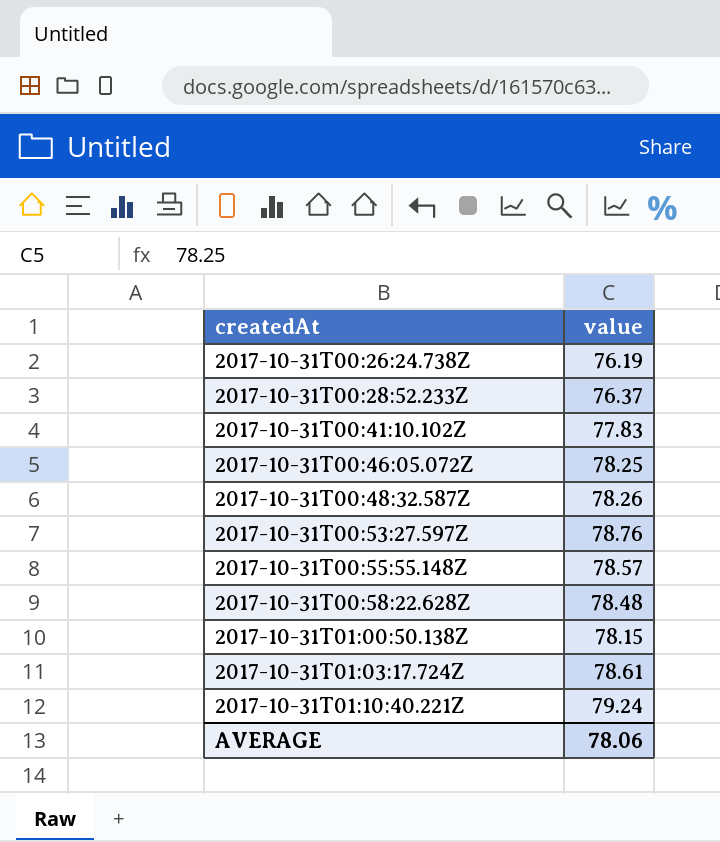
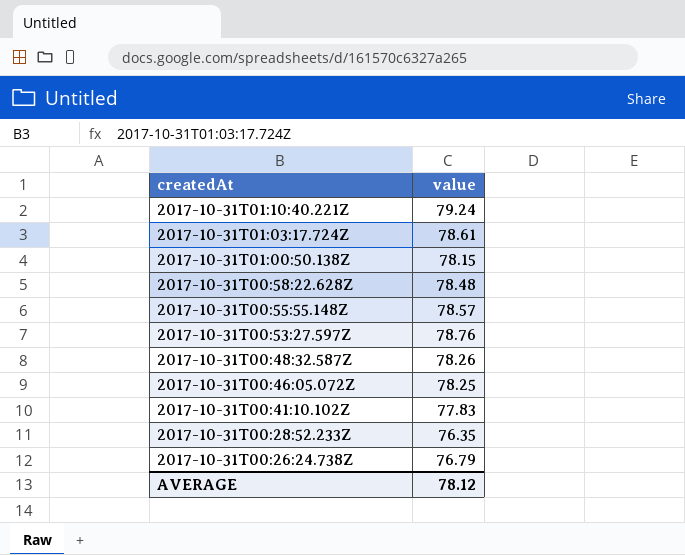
row order: createdAt ascending -> createdAt descending
2017-10-31T00:28:52.233Z | value: 76.37 -> 76.35
2017-10-31T00:26:24.738Z | value: 76.19 -> 76.79
AVERAGE | value: 78.06 -> 78.12

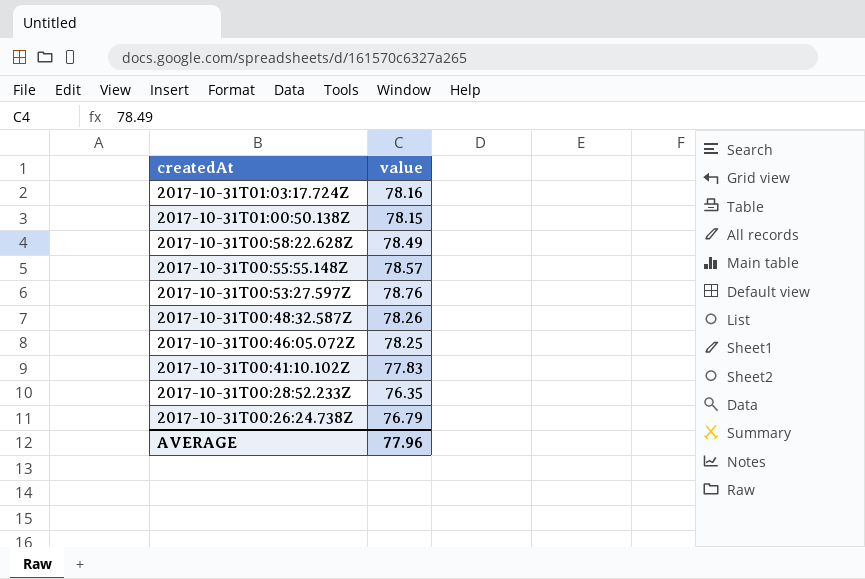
row 2017-10-31T01:10:40.221Z: 79.24 -> none
2017-10-31T01:03:17.724Z | value: 78.61 -> 78.16
2017-10-31T00:58:22.628Z | value: 78.48 -> 78.49
AVERAGE | value: 78.12 -> 77.96

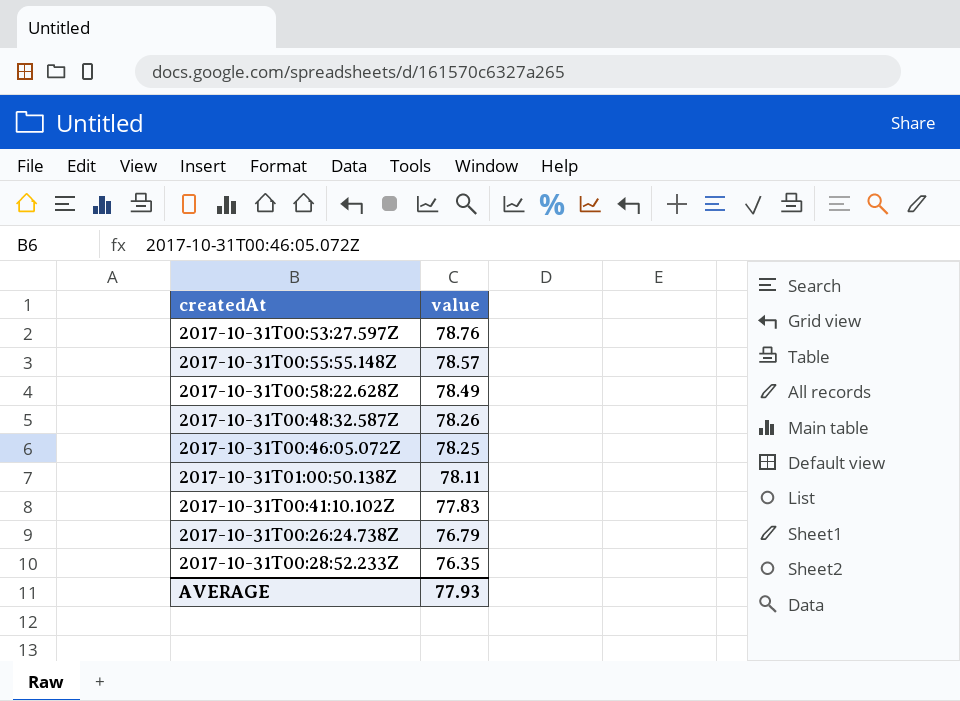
row order: createdAt descending -> value descending
row 2017-10-31T01:03:17.724Z: 78.16 -> none
2017-10-31T01:00:50.138Z | value: 78.15 -> 78.11
AVERAGE | value: 77.96 -> 77.93

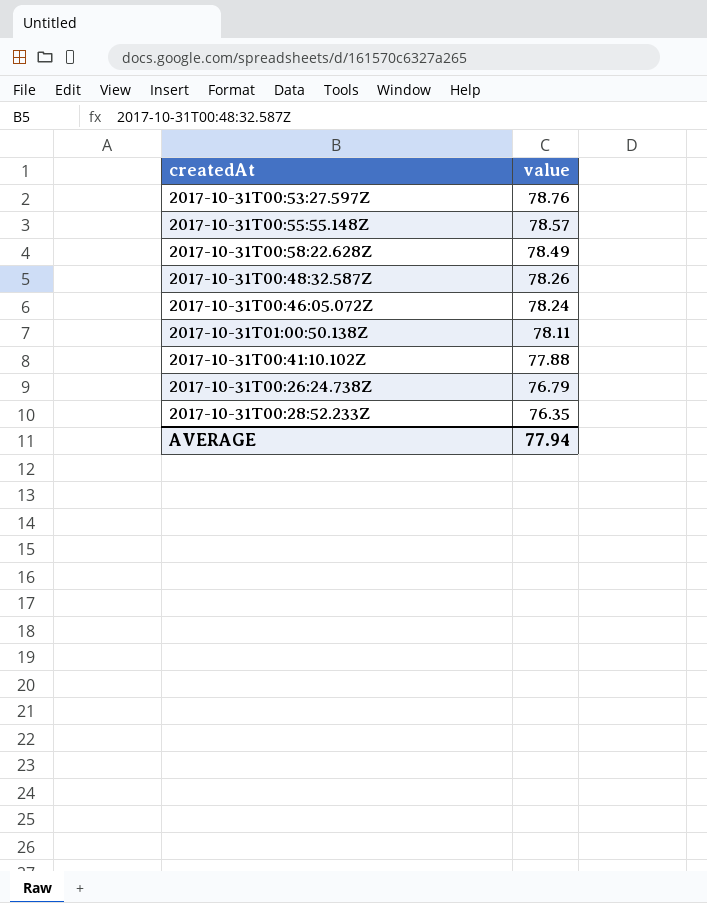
2017-10-31T00:46:05.072Z | value: 78.25 -> 78.24
2017-10-31T00:41:10.102Z | value: 77.83 -> 77.88
AVERAGE | value: 77.93 -> 77.94

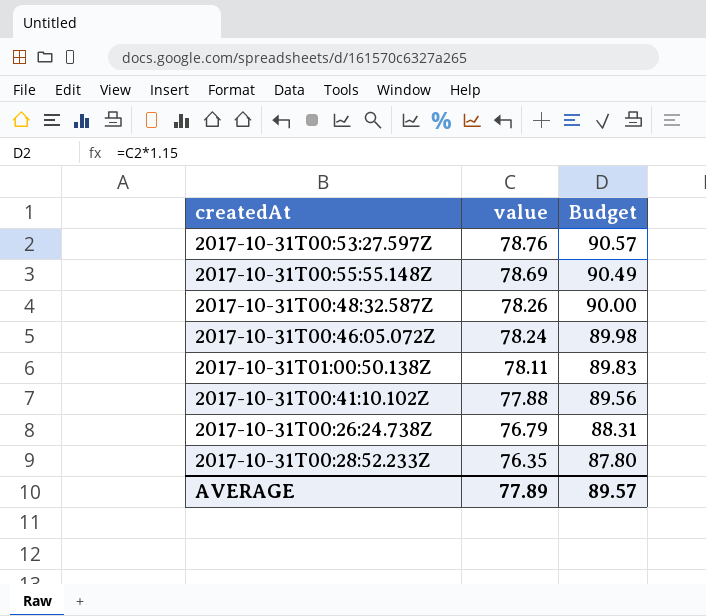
column Budget | formula: none -> [value] * 1.15
row 2017-10-31T00:58:22.628Z: 78.49 -> none
2017-10-31T00:55:55.148Z | value: 78.57 -> 78.69
AVERAGE | value: 77.94 -> 77.89

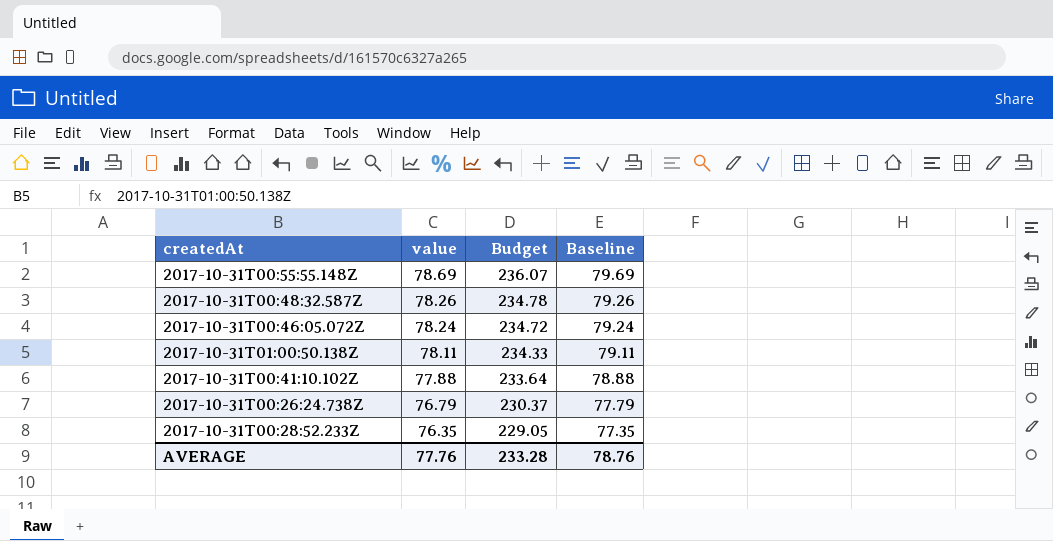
column Budget | formula: [value] * 1.15 -> [value] * 3
column Baseline | formula: none -> [value] + 1
row 2017-10-31T00:53:27.597Z: 78.76 | 90.57 -> none
AVERAGE | value: 77.89 -> 77.76
AVERAGE | Budget: 89.57 -> 233.28

